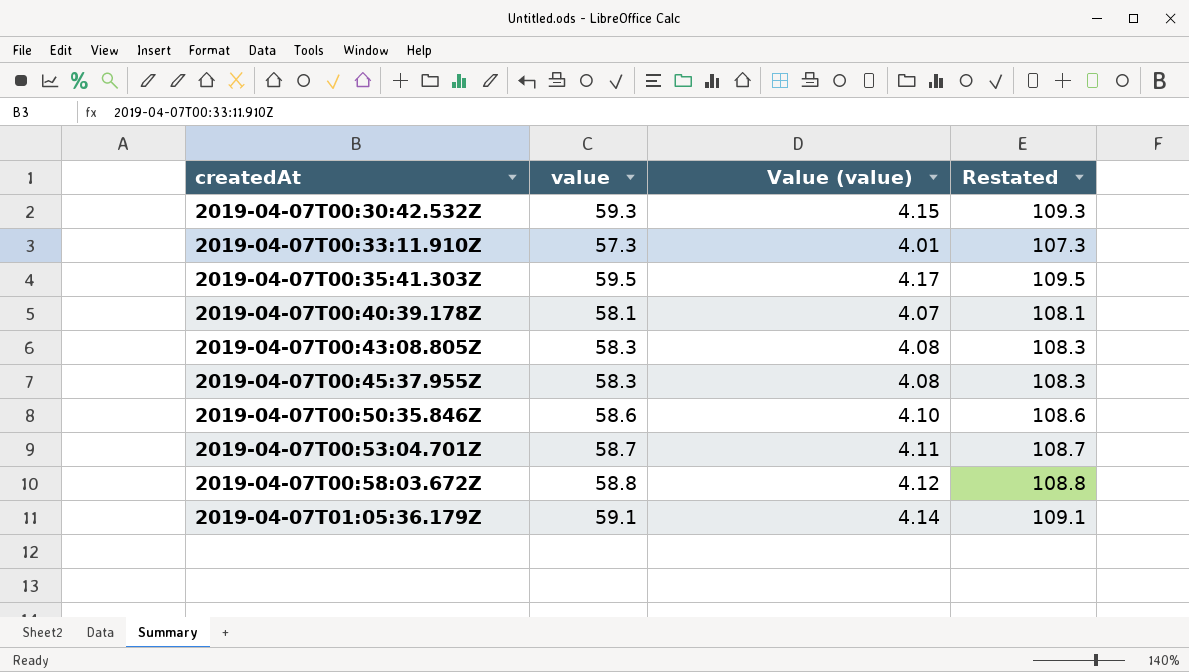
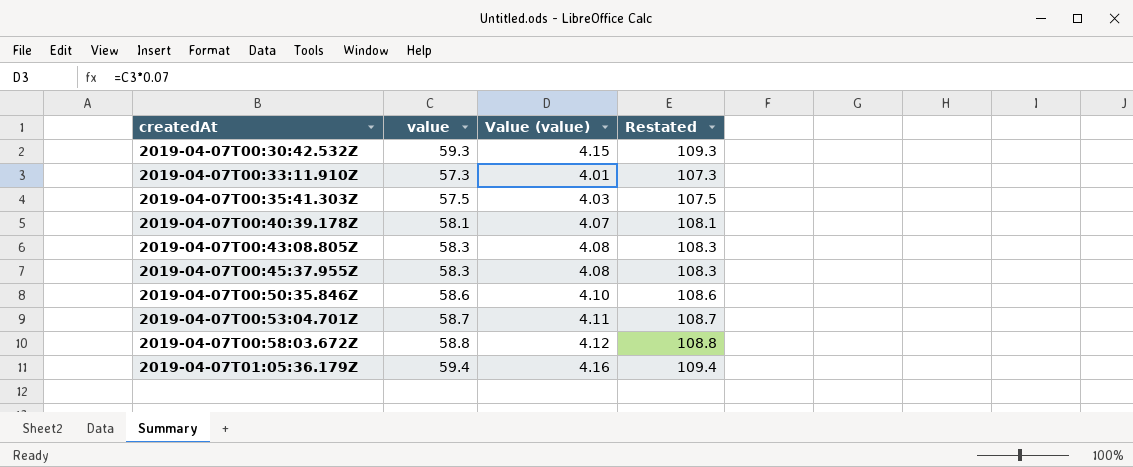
2019-04-07T00:35:41.303Z | value: 59.5 -> 57.5
2019-04-07T00:35:41.303Z | Value (value): 4.17 -> 4.03
2019-04-07T00:35:41.303Z | Restated: 109.5 -> 107.5
2019-04-07T01:05:36.179Z | value: 59.1 -> 59.4
2019-04-07T01:05:36.179Z | Value (value): 4.14 -> 4.16
2019-04-07T01:05:36.179Z | Restated: 109.1 -> 109.4

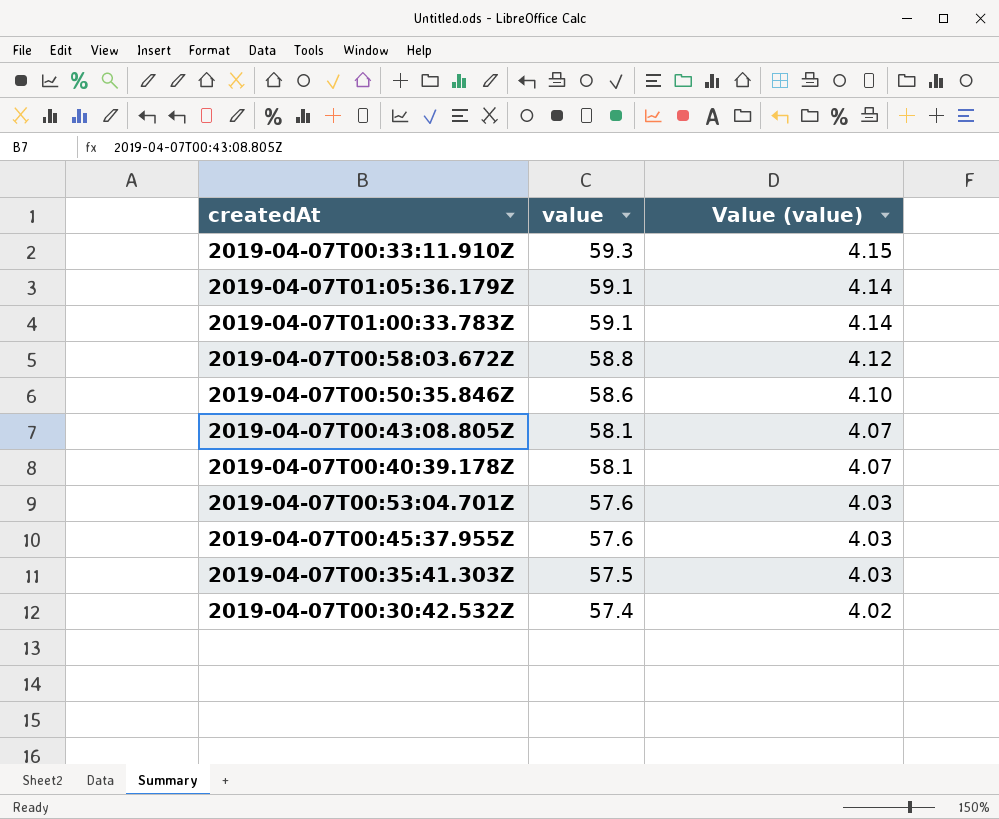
row order: createdAt ascending -> value descending
column Restated | formula: [value] + 50 -> none
2019-04-07T00:33:11.910Z | value: 57.3 -> 59.3
2019-04-07T00:33:11.910Z | Value (value): 4.01 -> 4.15
2019-04-07T01:05:36.179Z | value: 59.4 -> 59.1
2019-04-07T01:05:36.179Z | Value (value): 4.16 -> 4.14
row 2019-04-07T01:00:33.783Z: none -> 59.1 | 4.14
2019-04-07T00:43:08.805Z | value: 58.3 -> 58.1
2019-04-07T00:43:08.805Z | Value (value): 4.08 -> 4.07
2019-04-07T00:53:04.701Z | value: 58.7 -> 57.6
2019-04-07T00:53:04.701Z | Value (value): 4.11 -> 4.03
2019-04-07T00:45:37.955Z | value: 58.3 -> 57.6
2019-04-07T00:45:37.955Z | Value (value): 4.08 -> 4.03
2019-04-07T00:30:42.532Z | value: 59.3 -> 57.4
2019-04-07T00:30:42.532Z | Value (value): 4.15 -> 4.02

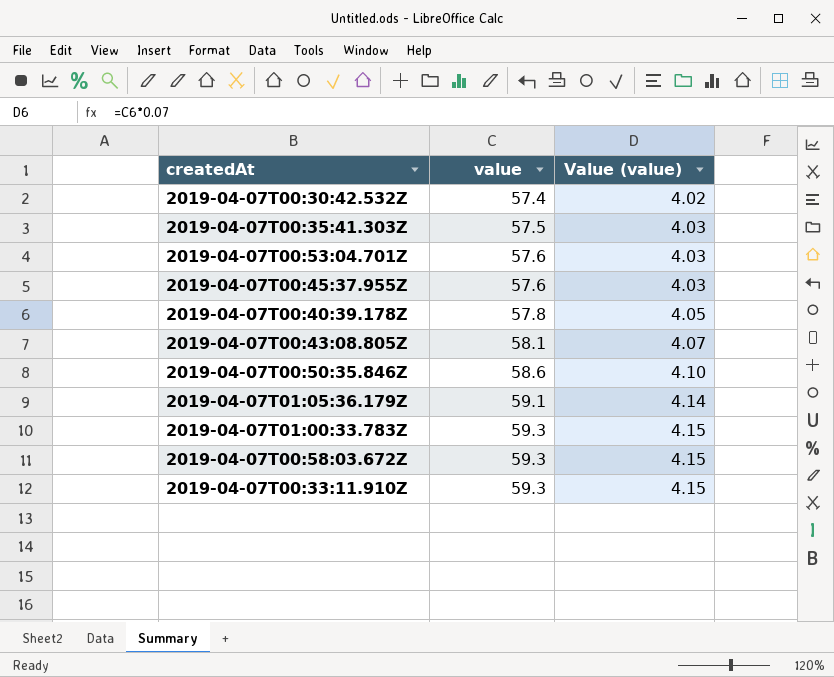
row order: value descending -> value ascending
2019-04-07T00:40:39.178Z | value: 58.1 -> 57.8
2019-04-07T00:40:39.178Z | Value (value): 4.07 -> 4.05
2019-04-07T01:00:33.783Z | value: 59.1 -> 59.3
2019-04-07T01:00:33.783Z | Value (value): 4.14 -> 4.15
2019-04-07T00:58:03.672Z | value: 58.8 -> 59.3
2019-04-07T00:58:03.672Z | Value (value): 4.12 -> 4.15

